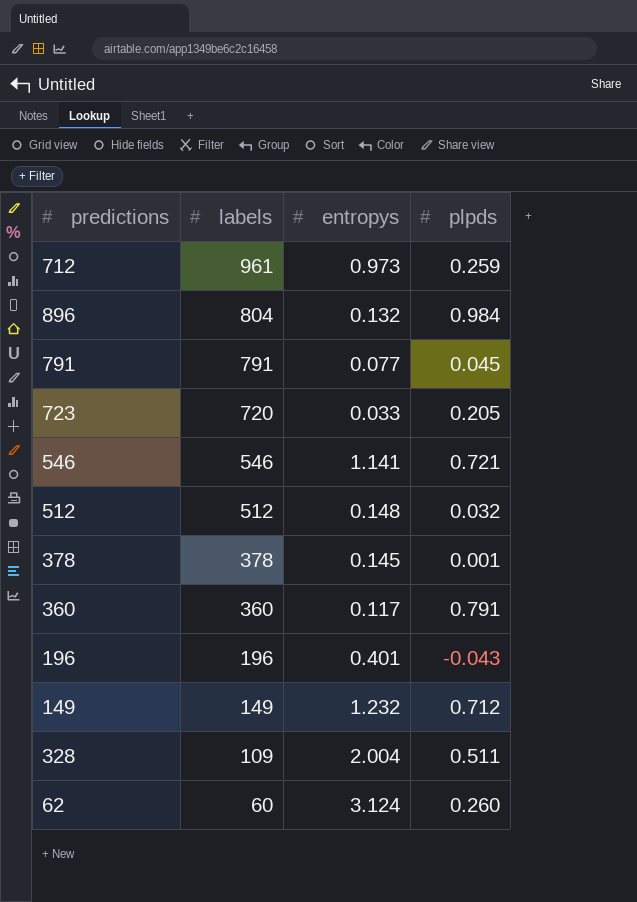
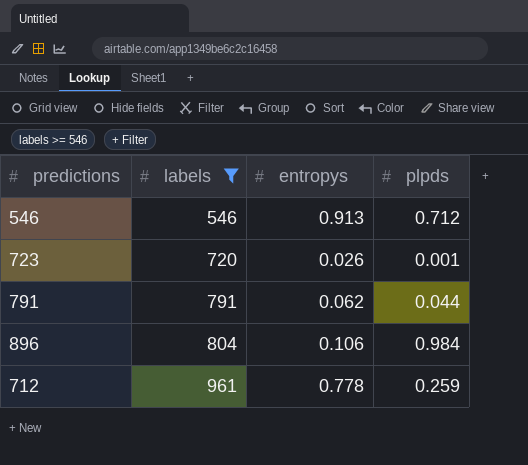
filter: none -> labels >= 546
row order: labels descending -> labels ascending
546 | entropys: 1.141 -> 0.913
546 | plpds: 0.721 -> 0.712
723 | entropys: 0.033 -> 0.026
723 | plpds: 0.205 -> 0.001
791 | entropys: 0.077 -> 0.062
791 | plpds: 0.045 -> 0.044
896 | entropys: 0.132 -> 0.106
712 | entropys: 0.973 -> 0.778

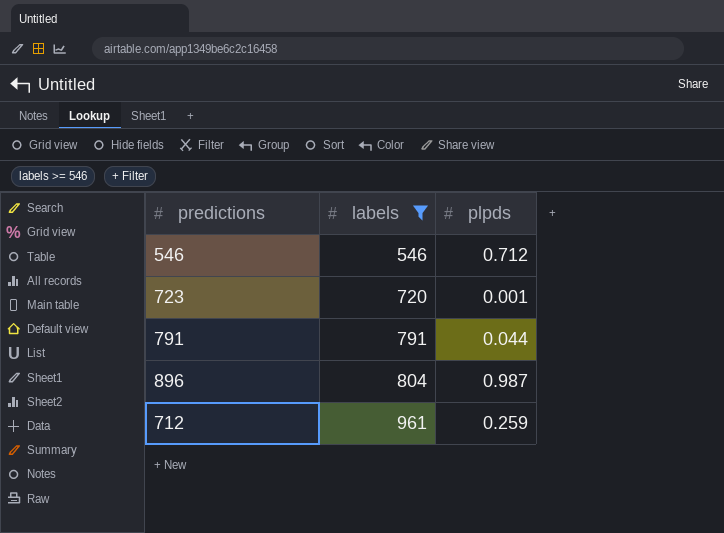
column entropys | position: 3 -> none
896 | plpds: 0.984 -> 0.987

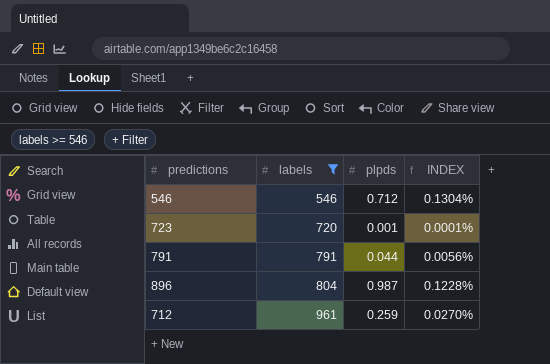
column INDEX | formula: none -> [plpds] / [labels]

